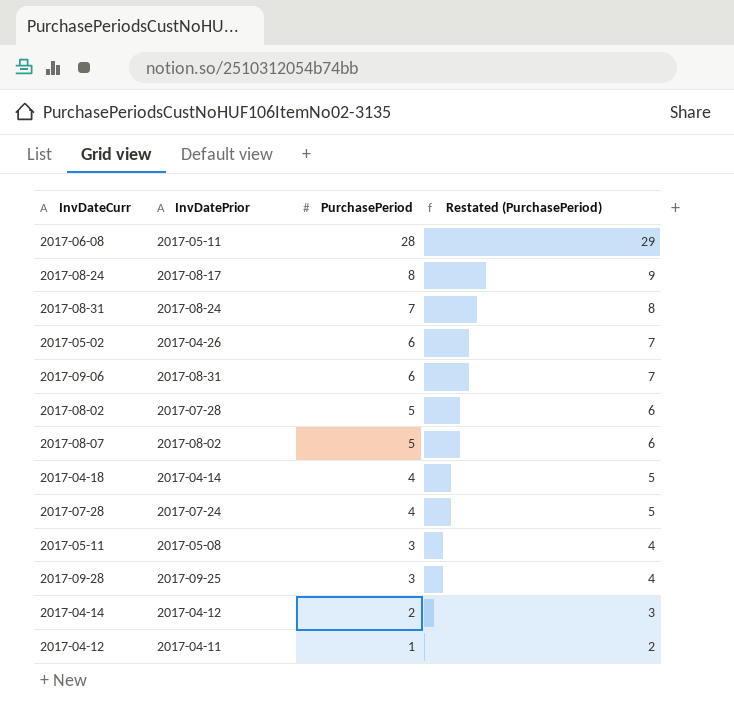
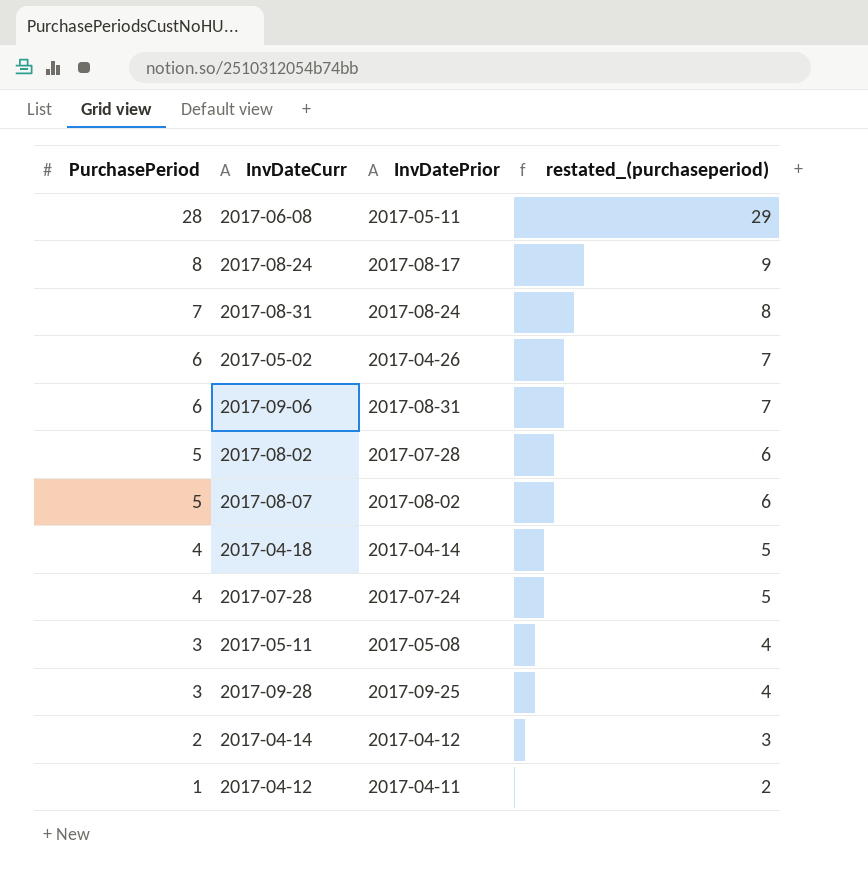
column PurchasePeriod | position: 3 -> 1
column name: Restated (PurchasePeriod) -> restated_(purchaseperiod)

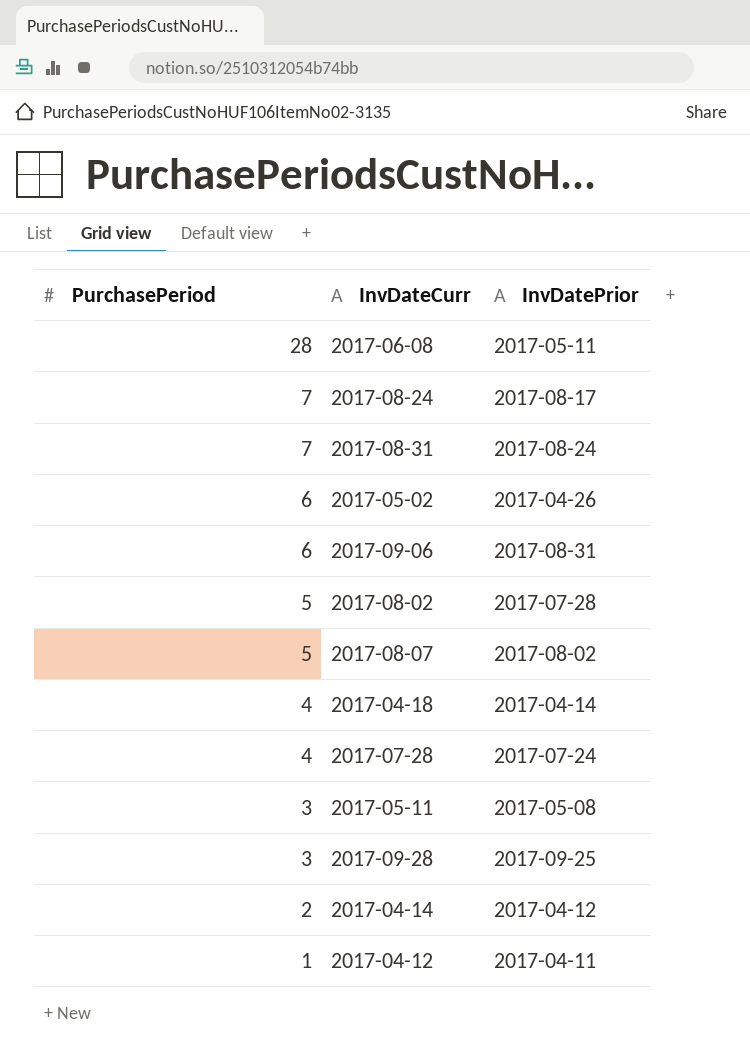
column restated_(purchaseperiod) | formula: [PurchasePeriod] + 1 -> none
2017-08-24 | PurchasePeriod: 8 -> 7

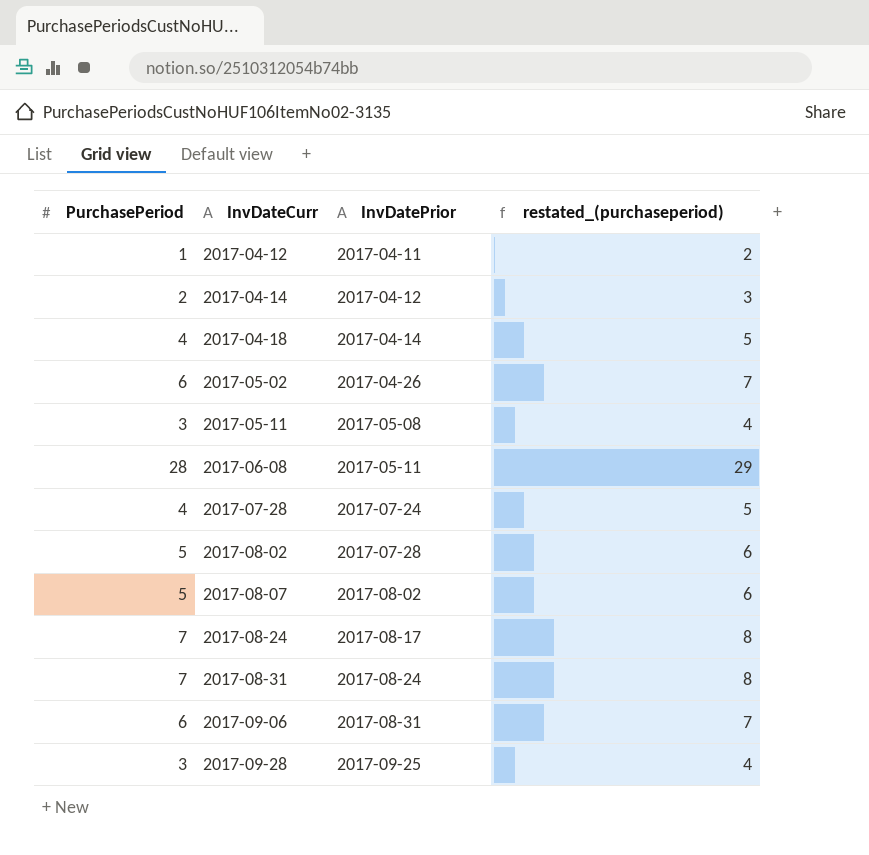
row order: PurchasePeriod descending -> InvDateCurr ascending
column restated_(purchaseperiod) | formula: none -> [PurchasePeriod] + 1

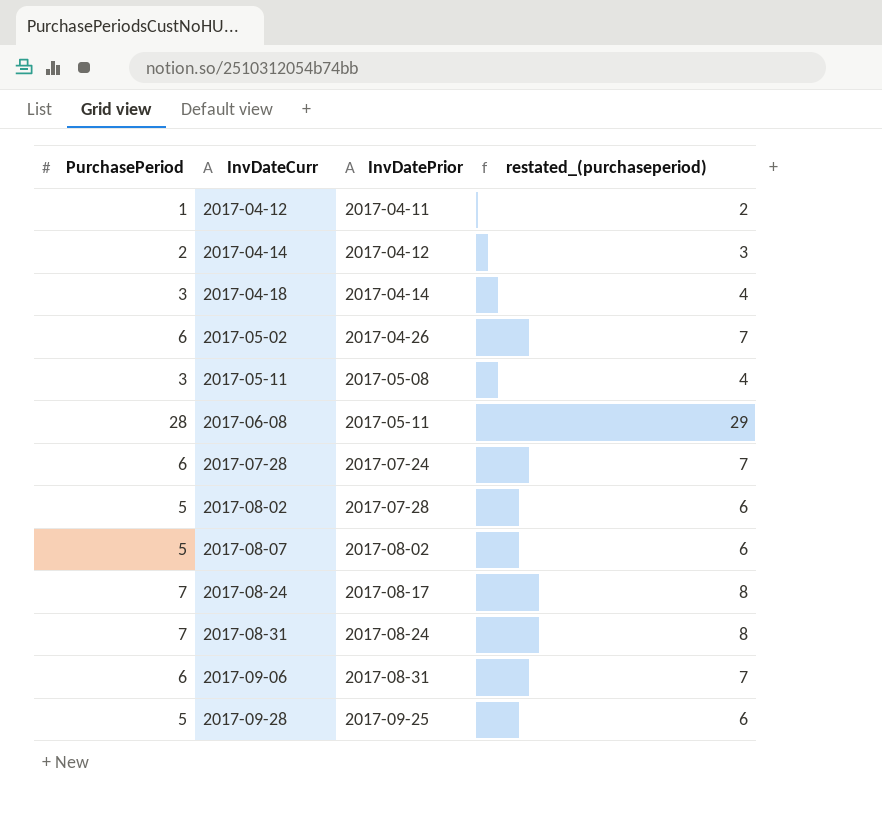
2017-04-18 | PurchasePeriod: 4 -> 3
2017-04-18 | restated_(purchaseperiod): 5 -> 4
2017-07-28 | PurchasePeriod: 4 -> 6
2017-07-28 | restated_(purchaseperiod): 5 -> 7
2017-09-28 | PurchasePeriod: 3 -> 5
2017-09-28 | restated_(purchaseperiod): 4 -> 6

